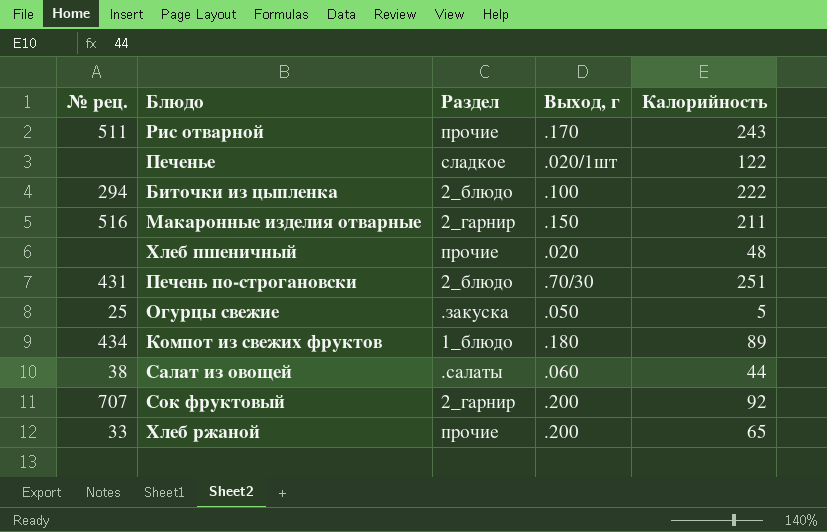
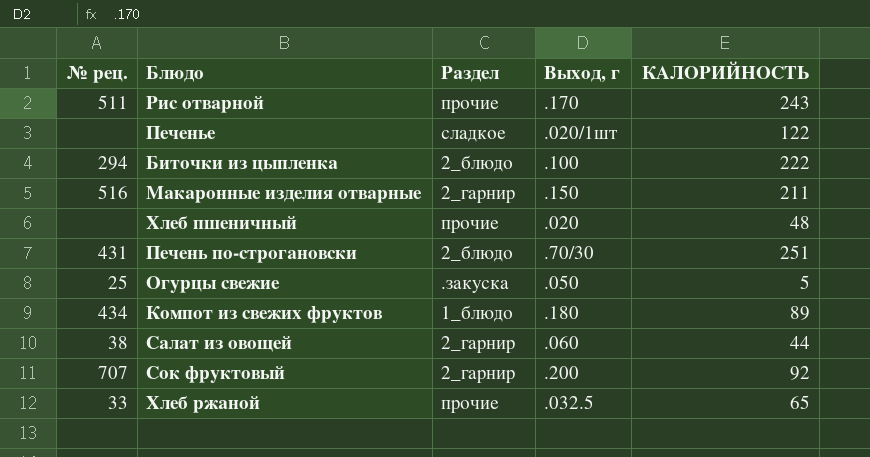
column name: Калорийность -> КАЛОРИЙНОСТЬ
Салат из овощей | Раздел: .салаты -> 2_гарнир
Хлеб ржаной | Выход, г: .200 -> .032.5

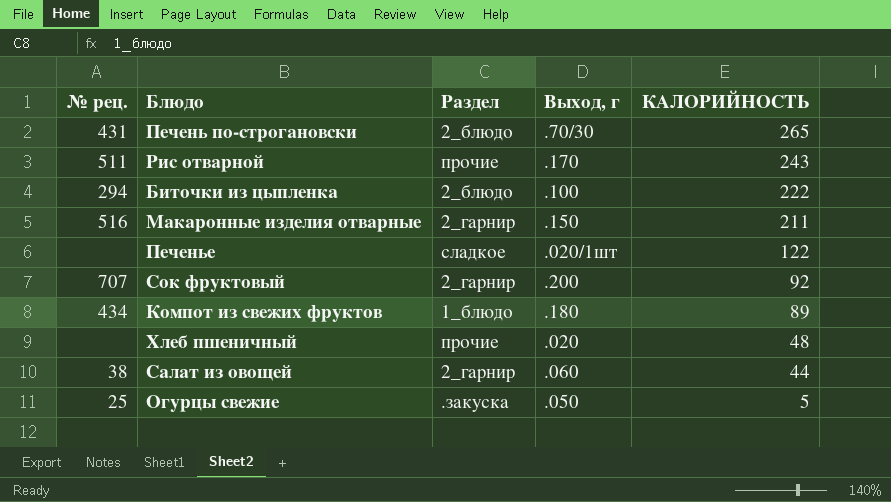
row order: none -> КАЛОРИЙНОСТЬ descending
row Хлеб ржаной: 33 | прочие | .032.5 | 65 -> none
Печень по-строгановски | КАЛОРИЙНОСТЬ: 251 -> 265

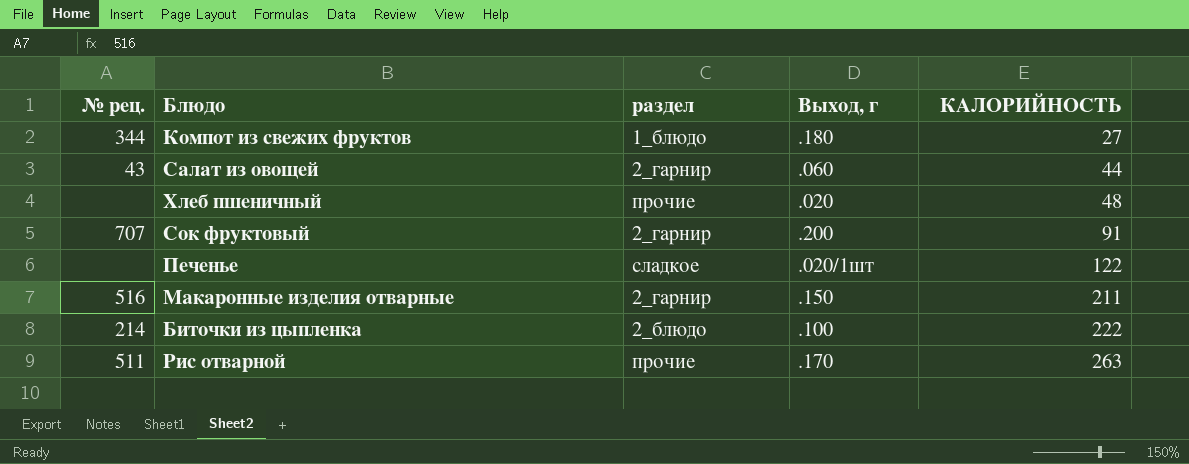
row order: КАЛОРИЙНОСТЬ descending -> КАЛОРИЙНОСТЬ ascending
column name: Раздел -> раздел
row Печень по-строгановски: 431 | 2_блюдо | .70/30 | 265 -> none
row Огурцы свежие: 25 | .закуска | .050 | 5 -> none
Компот из свежих фруктов | № рец.: 434 -> 344
Компот из свежих фруктов | КАЛОРИЙНОСТЬ: 89 -> 27
Салат из овощей | № рец.: 38 -> 43
Сок фруктовый | КАЛОРИЙНОСТЬ: 92 -> 91
Биточки из цыпленка | № рец.: 294 -> 214
Рис отварной | КАЛОРИЙНОСТЬ: 243 -> 263

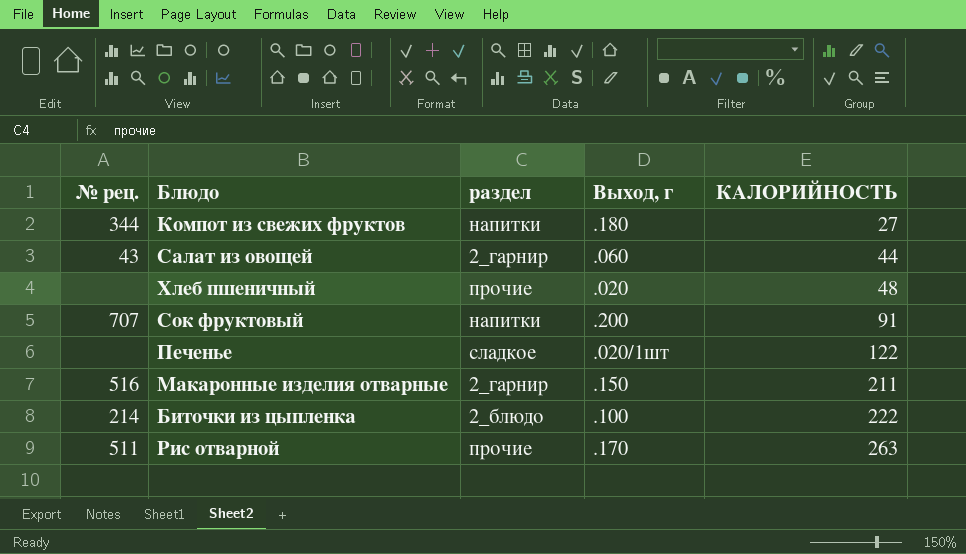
Компот из свежих фруктов | раздел: 1_блюдо -> напитки
Сок фруктовый | раздел: 2_гарнир -> напитки

